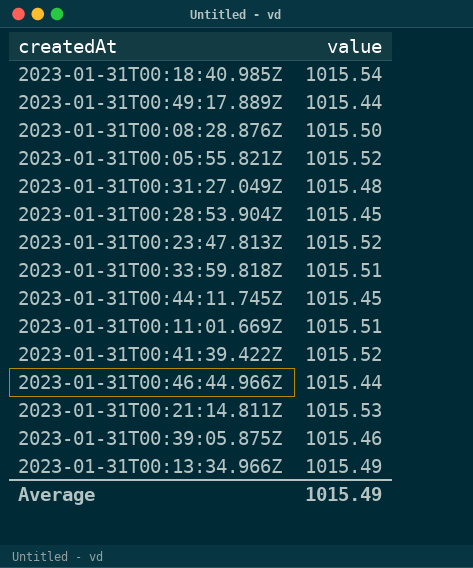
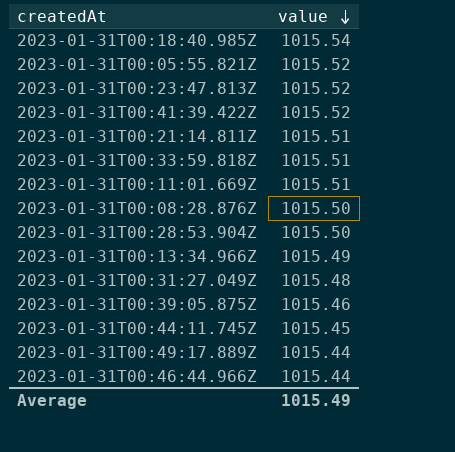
row order: none -> value descending
2023-01-31T00:21:14.811Z | value: 1015.53 -> 1015.51
2023-01-31T00:28:53.904Z | value: 1015.45 -> 1015.50

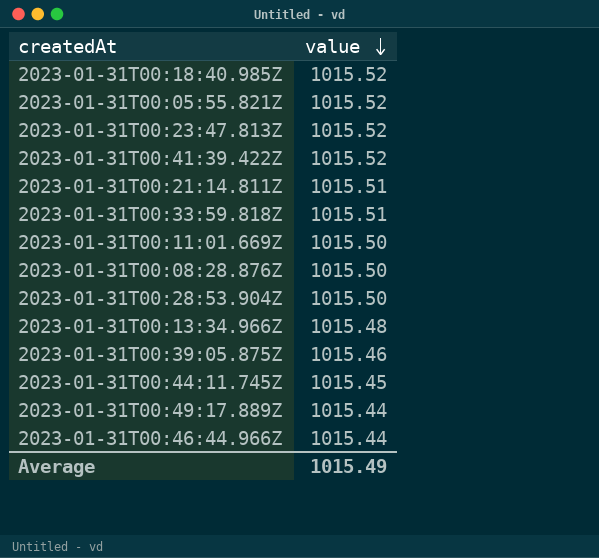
row 2023-01-31T00:31:27.049Z: 1015.48 -> none
2023-01-31T00:18:40.985Z | value: 1015.54 -> 1015.52
2023-01-31T00:11:01.669Z | value: 1015.51 -> 1015.50
2023-01-31T00:13:34.966Z | value: 1015.49 -> 1015.48

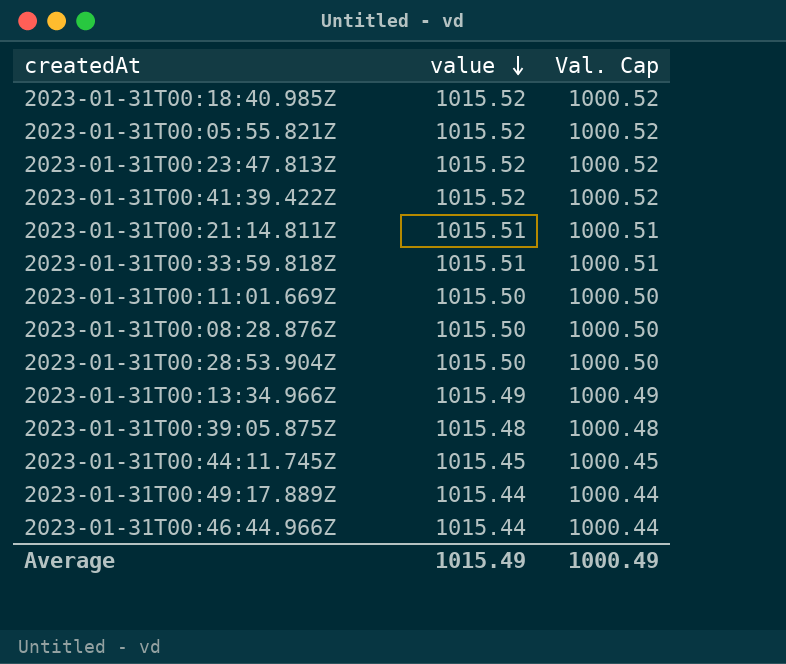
column Val. Cap | formula: none -> [value] - 15
2023-01-31T00:13:34.966Z | value: 1015.48 -> 1015.49
2023-01-31T00:39:05.875Z | value: 1015.46 -> 1015.48

